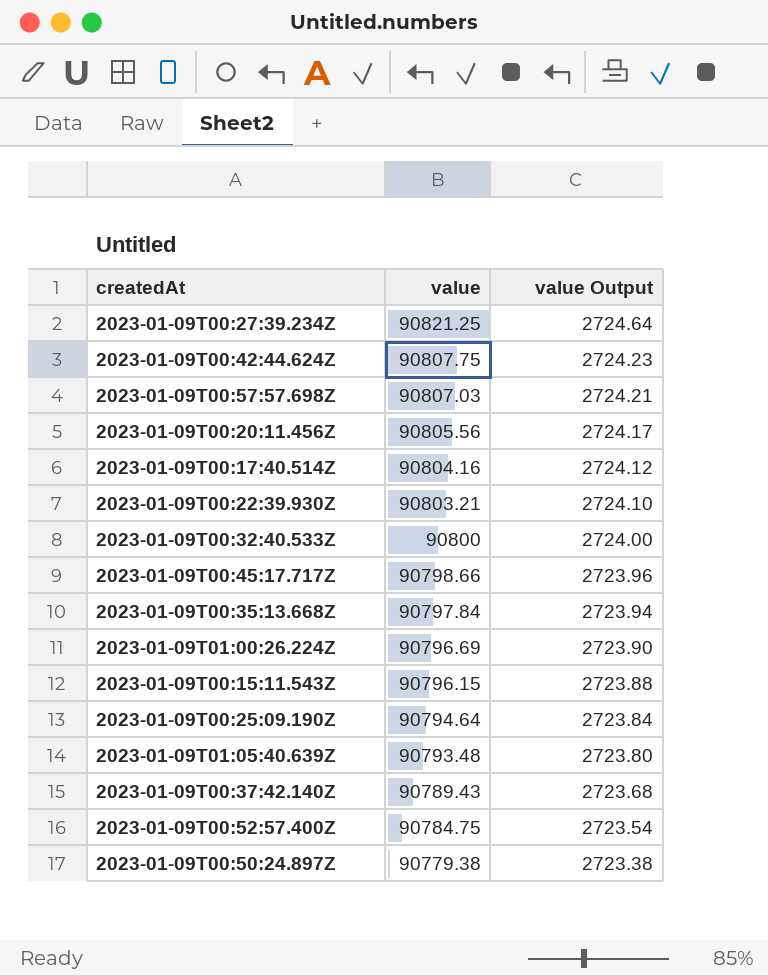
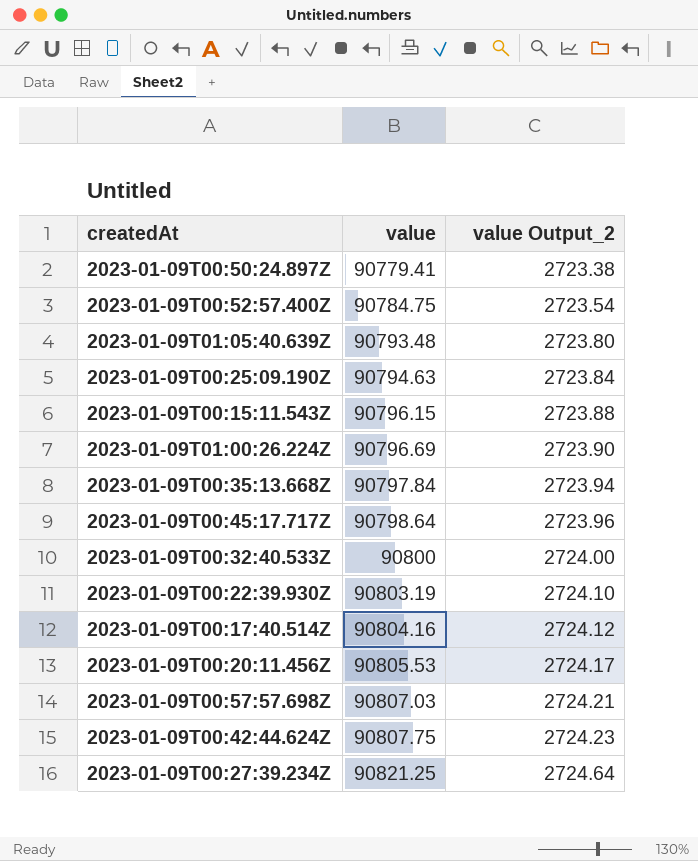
row order: value descending -> value ascending
column name: value Output -> value Output_2
row 2023-01-09T00:37:42.140Z: 90789.43 | 2723.68 -> none
2023-01-09T00:50:24.897Z | value: 90779.38 -> 90779.41
2023-01-09T00:25:09.190Z | value: 90794.64 -> 90794.63
2023-01-09T00:45:17.717Z | value: 90798.66 -> 90798.64
2023-01-09T00:22:39.930Z | value: 90803.21 -> 90803.19
2023-01-09T00:20:11.456Z | value: 90805.56 -> 90805.53

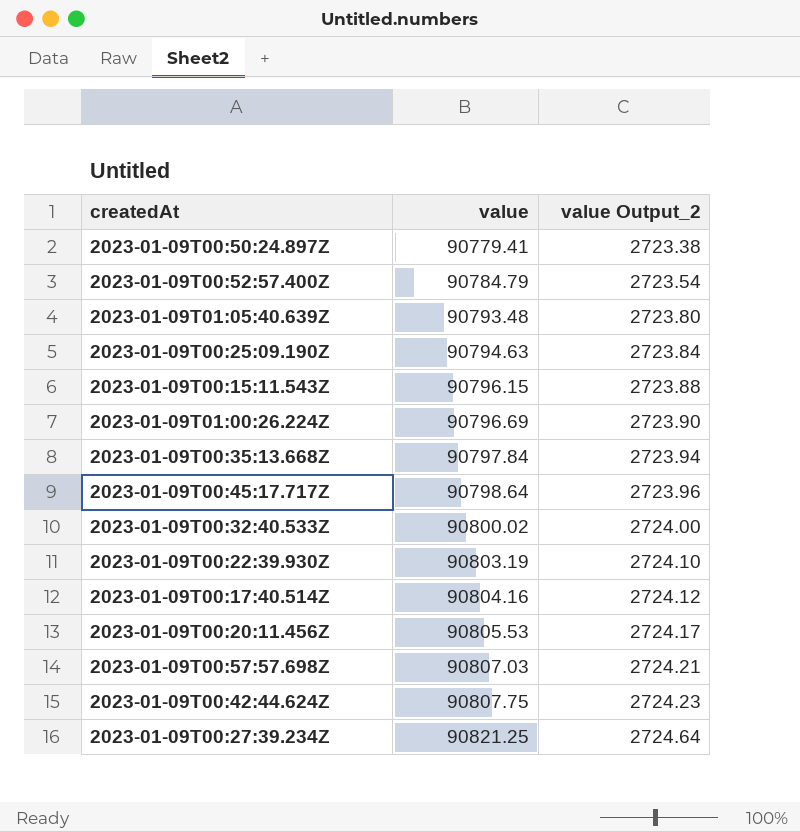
2023-01-09T00:52:57.400Z | value: 90784.75 -> 90784.79
2023-01-09T00:32:40.533Z | value: 90800 -> 90800.02

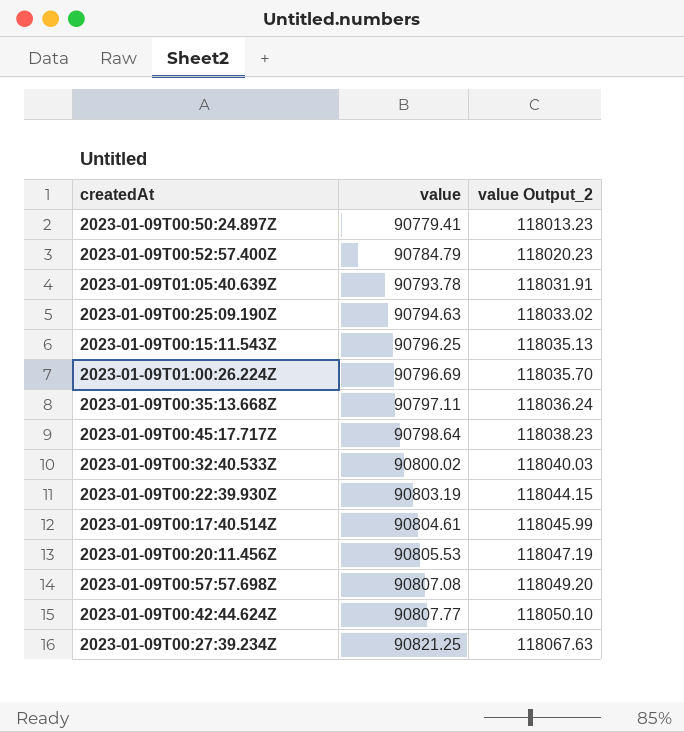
column value Output_2 | formula: [value] * 0.03 -> [value] * 1.3
2023-01-09T01:05:40.639Z | value: 90793.48 -> 90793.78
2023-01-09T00:15:11.543Z | value: 90796.15 -> 90796.25
2023-01-09T00:35:13.668Z | value: 90797.84 -> 90797.11
2023-01-09T00:17:40.514Z | value: 90804.16 -> 90804.61
2023-01-09T00:57:57.698Z | value: 90807.03 -> 90807.08
2023-01-09T00:42:44.624Z | value: 90807.75 -> 90807.77

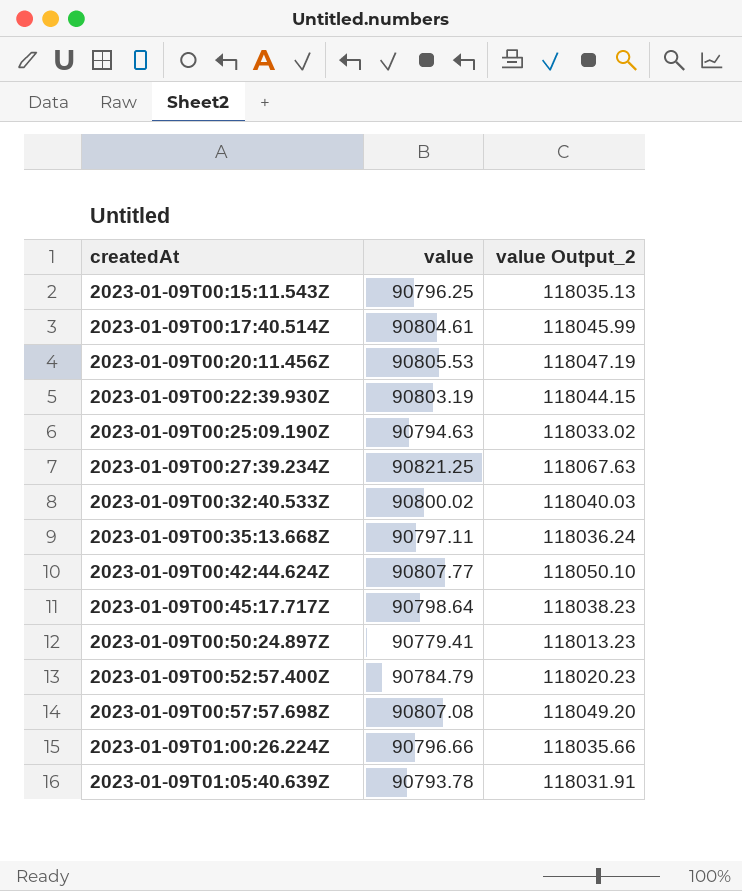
row order: value ascending -> createdAt ascending
2023-01-09T01:00:26.224Z | value: 90796.69 -> 90796.66
2023-01-09T01:00:26.224Z | value Output_2: 118035.70 -> 118035.66

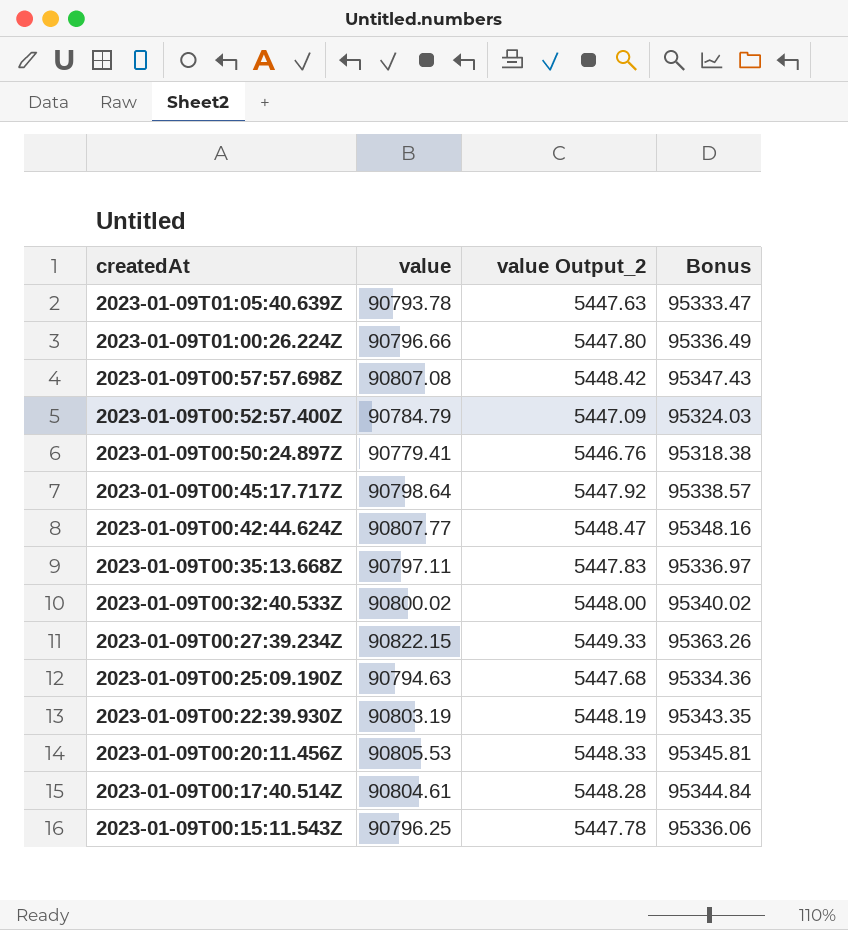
row order: createdAt ascending -> createdAt descending
column value Output_2 | formula: [value] * 1.3 -> [value] * 0.06
column Bonus | formula: none -> [value] * 1.05
2023-01-09T00:27:39.234Z | value: 90821.25 -> 90822.15

